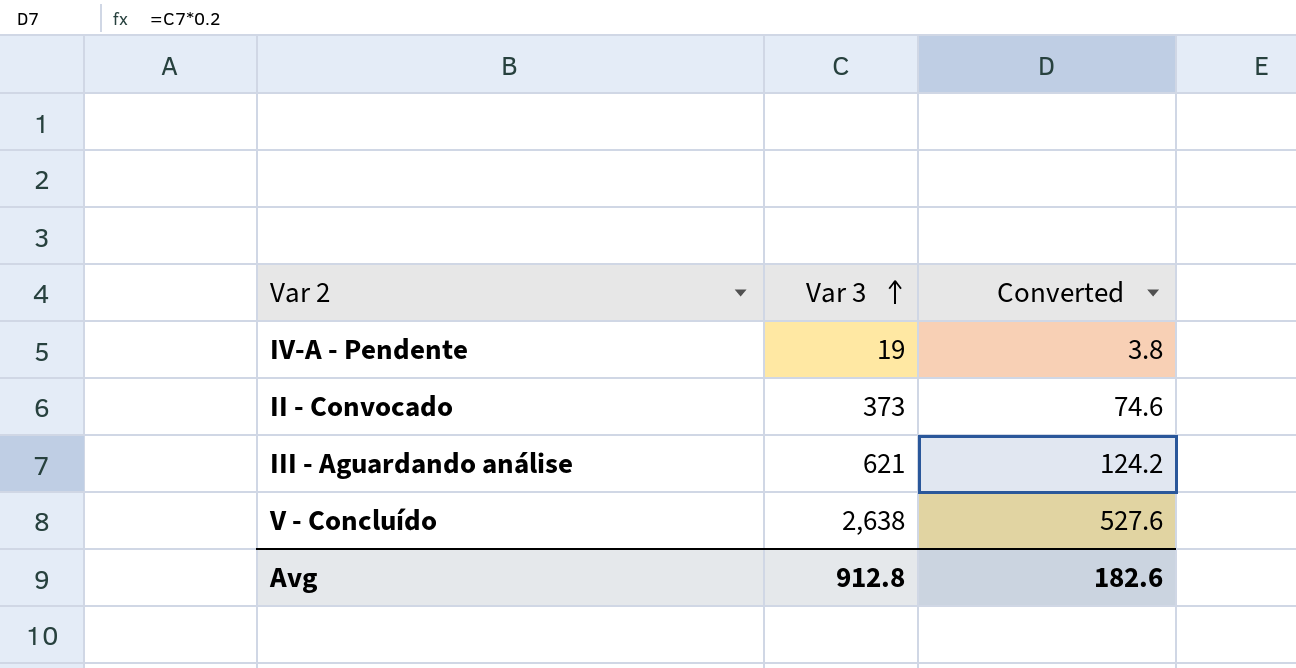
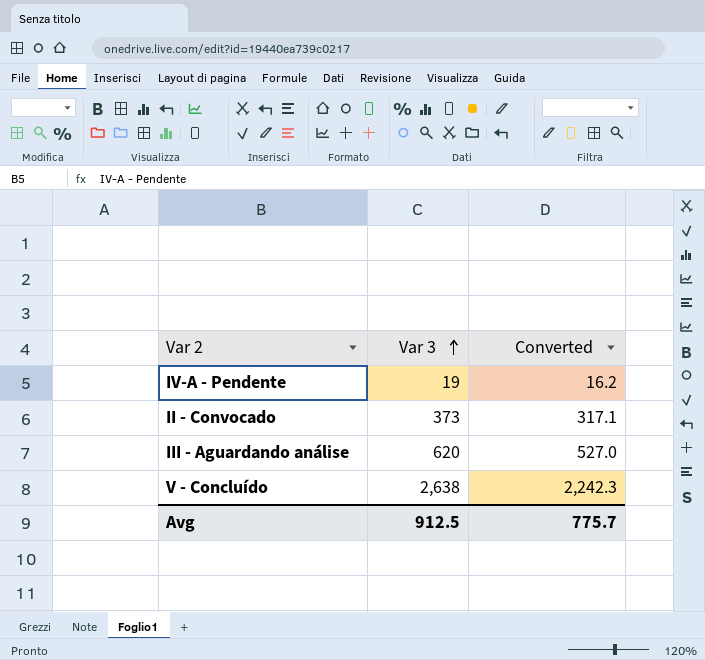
column Converted | formula: [Var 3] * 0.2 -> [Var 3] * 0.85
III - Aguardando análise | Var 3: 621 -> 620
Avg | Var 3: 912.8 -> 912.5
Avg | Converted: 182.6 -> 775.7

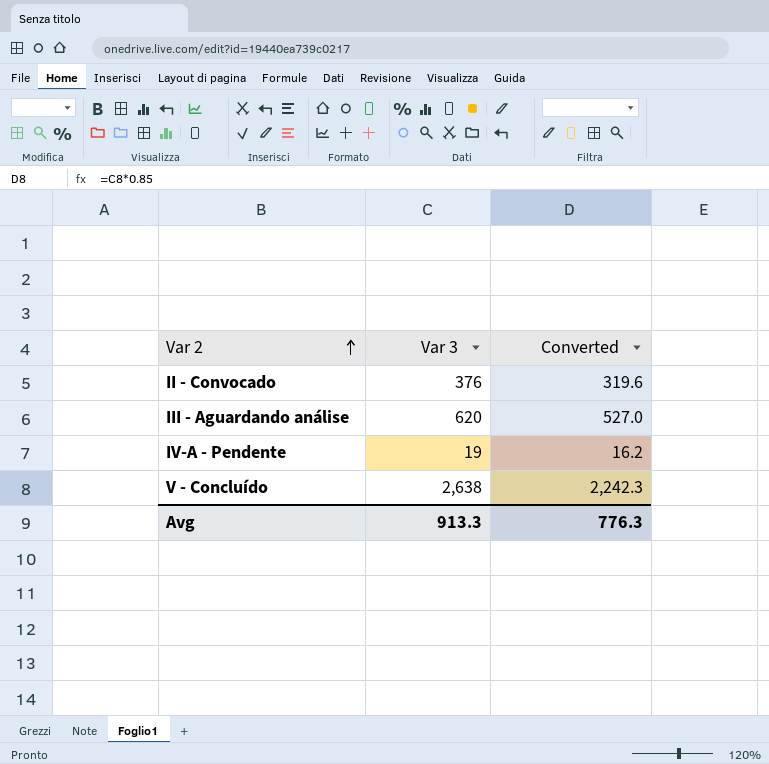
row order: Var 3 ascending -> Var 2 ascending
II - Convocado | Var 3: 373 -> 376
II - Convocado | Converted: 317.1 -> 319.6
Avg | Var 3: 912.5 -> 913.3
Avg | Converted: 775.7 -> 776.3

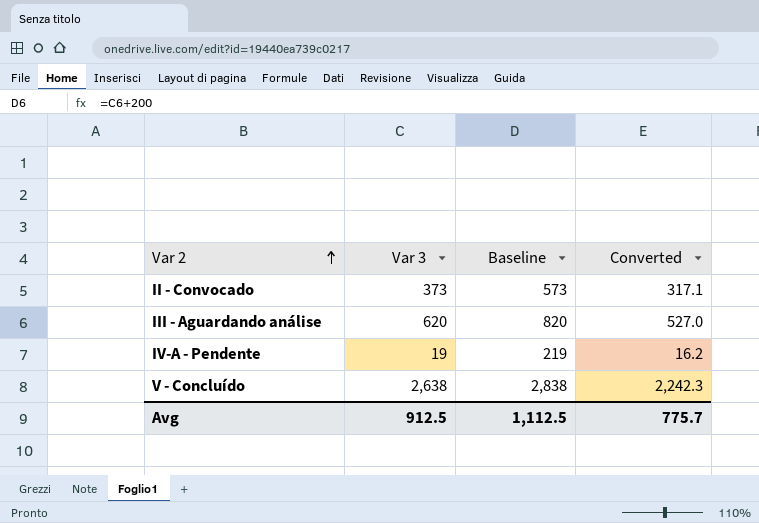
column Baseline | formula: none -> [Var 3] + 200
II - Convocado | Var 3: 376 -> 373
II - Convocado | Converted: 319.6 -> 317.1
Avg | Var 3: 913.3 -> 912.5
Avg | Converted: 776.3 -> 775.7

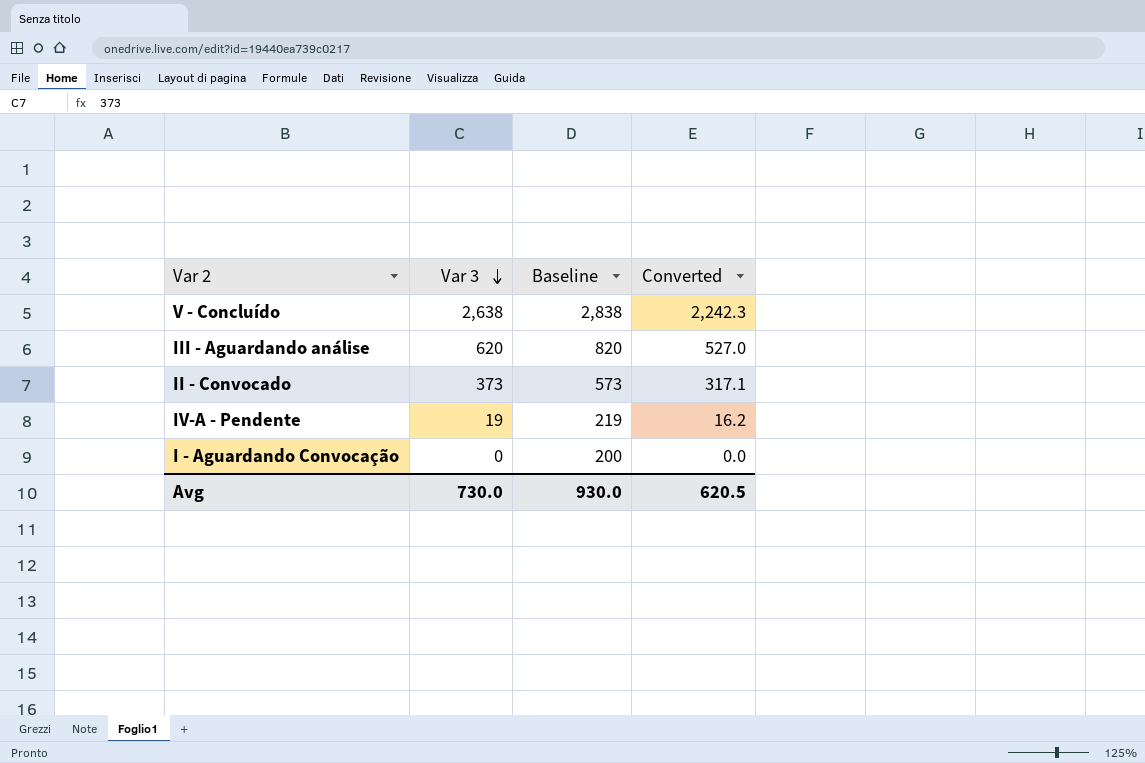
row order: Var 2 ascending -> Var 3 descending
row I - Aguardando Convocação: none -> 0 | 200 | 0.0
Avg | Var 3: 912.5 -> 730.0
Avg | Baseline: 1,112.5 -> 930.0
Avg | Converted: 775.7 -> 620.5

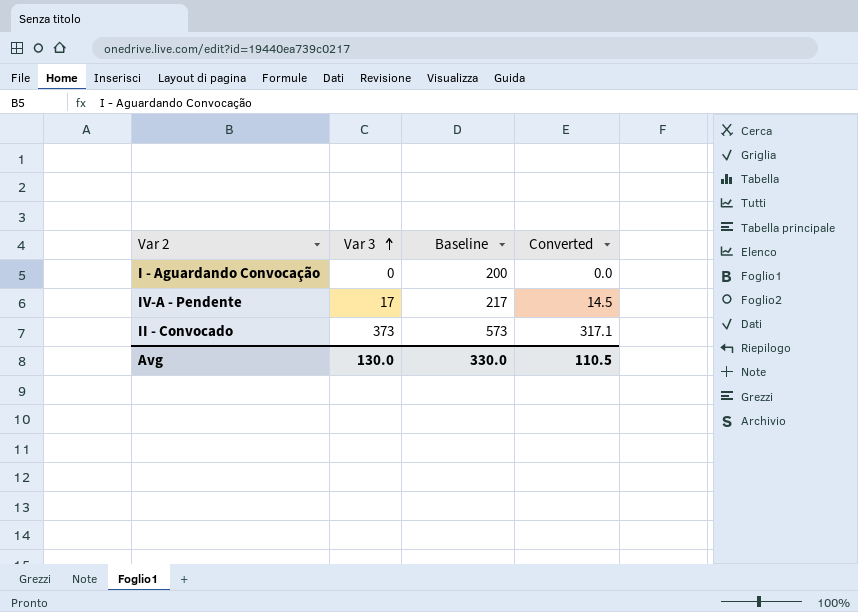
row order: Var 3 descending -> Var 3 ascending
row V - Concluído: 2,638 | 2,838 | 2,242.3 -> none
row III - Aguardando análise: 620 | 820 | 527.0 -> none
IV-A - Pendente | Var 3: 19 -> 17
IV-A - Pendente | Baseline: 219 -> 217
IV-A - Pendente | Converted: 16.2 -> 14.5
Avg | Var 3: 730.0 -> 130.0
Avg | Baseline: 930.0 -> 330.0
Avg | Converted: 620.5 -> 110.5

